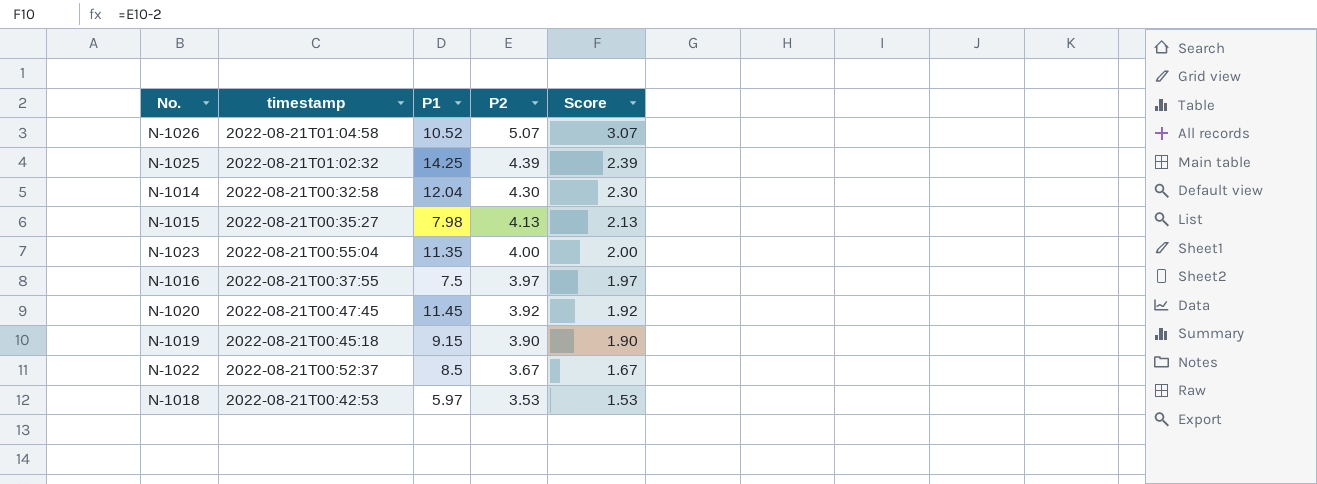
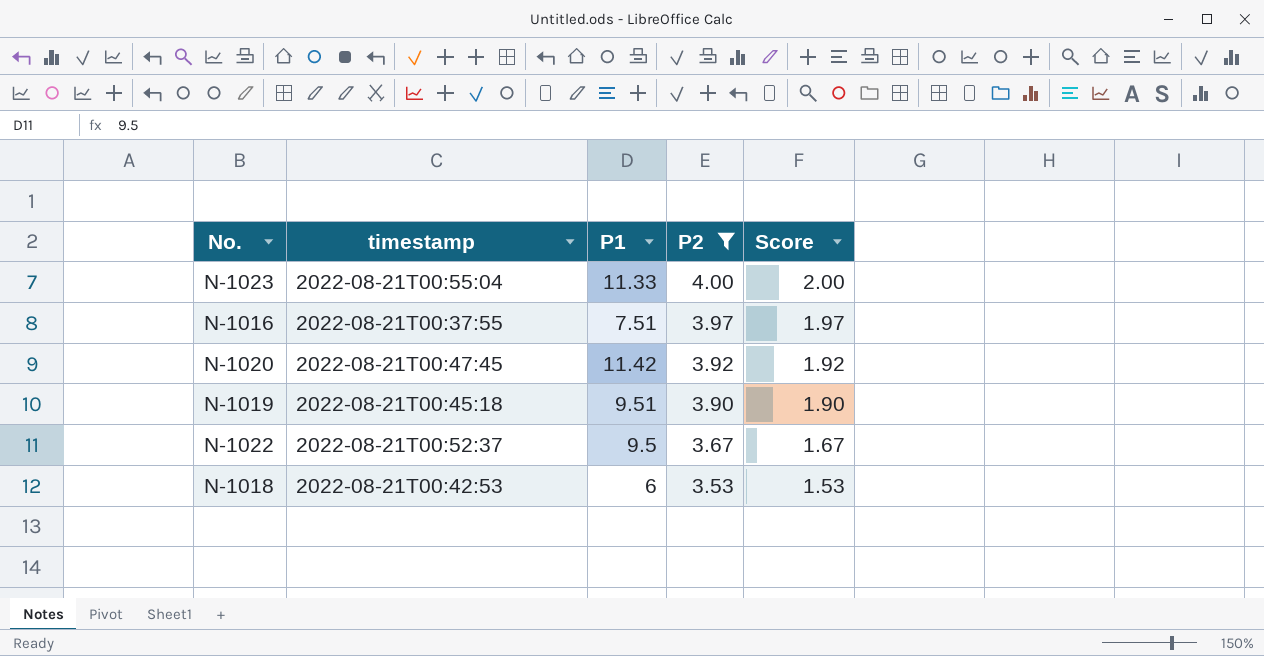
filter: none -> P2 <= 4.00
N-1023 | P1: 11.35 -> 11.33
N-1016 | P1: 7.5 -> 7.51
N-1020 | P1: 11.45 -> 11.42
N-1019 | P1: 9.15 -> 9.51
N-1022 | P1: 8.5 -> 9.5
N-1018 | P1: 5.97 -> 6

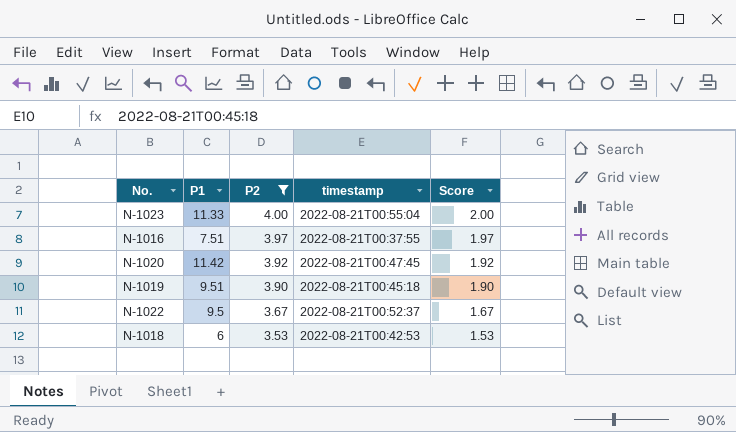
column timestamp | position: 2 -> 4

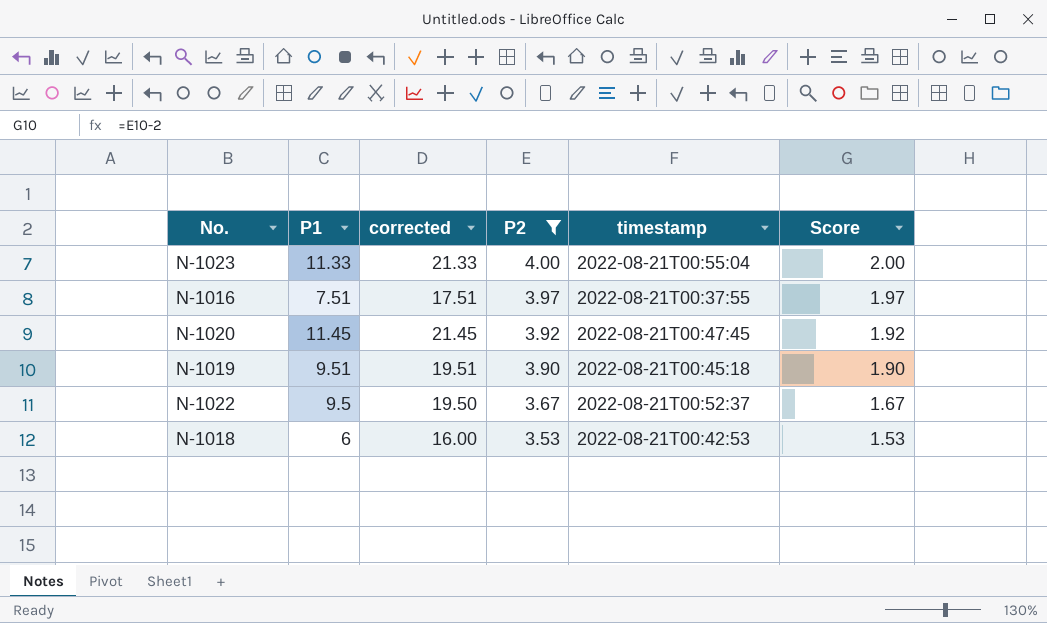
column corrected | formula: none -> [P1] + 10
N-1020 | P1: 11.42 -> 11.45

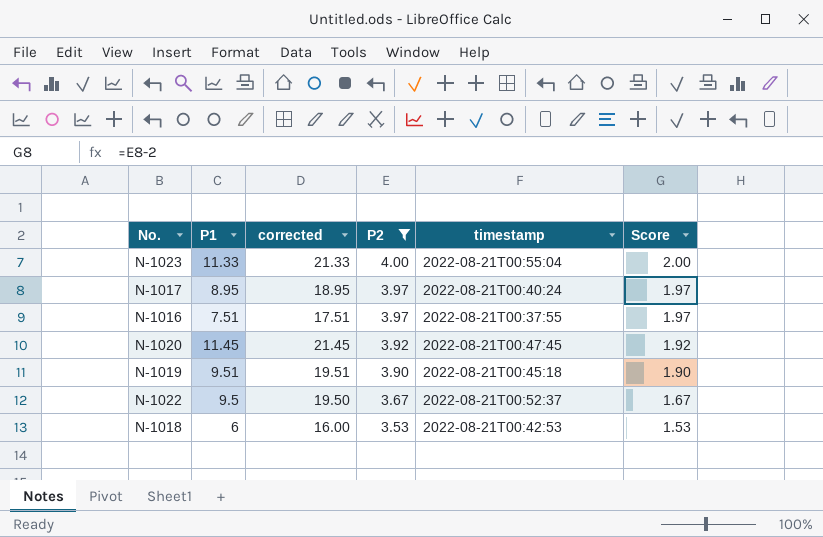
row N-1017: none -> 8.95 | 18.95 | 3.97 | 2022-08-21T00:40:24 | 1.97

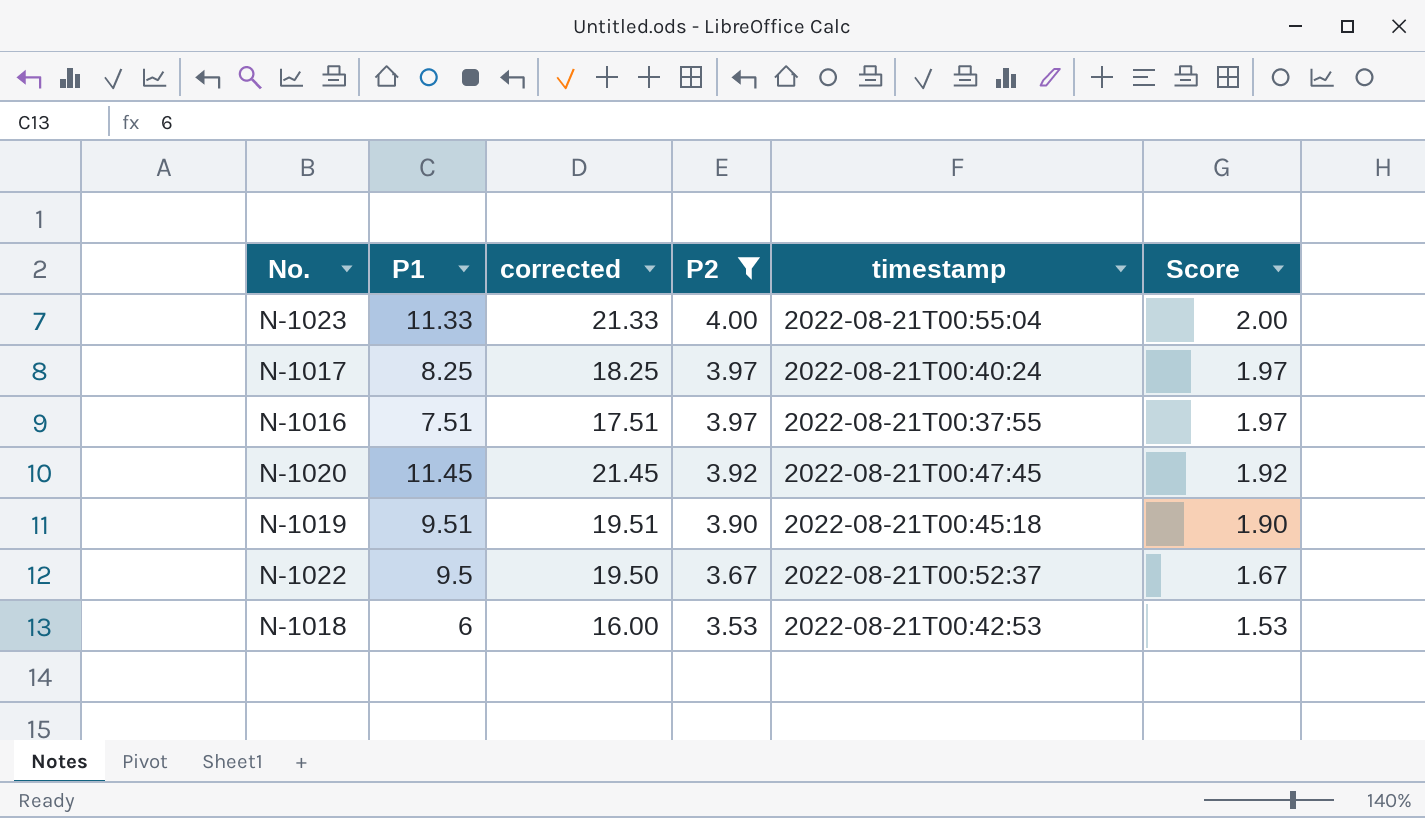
N-1017 | P1: 8.95 -> 8.25
N-1017 | corrected: 18.95 -> 18.25

